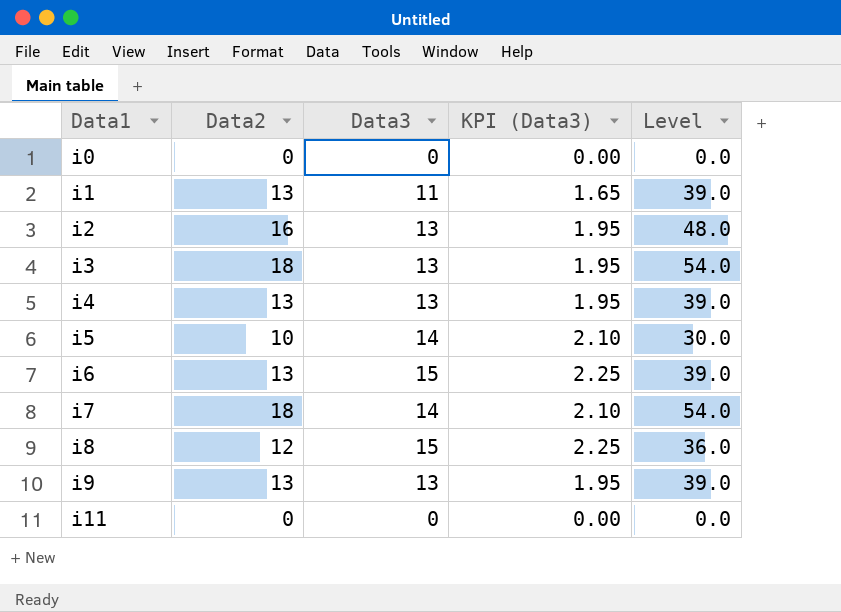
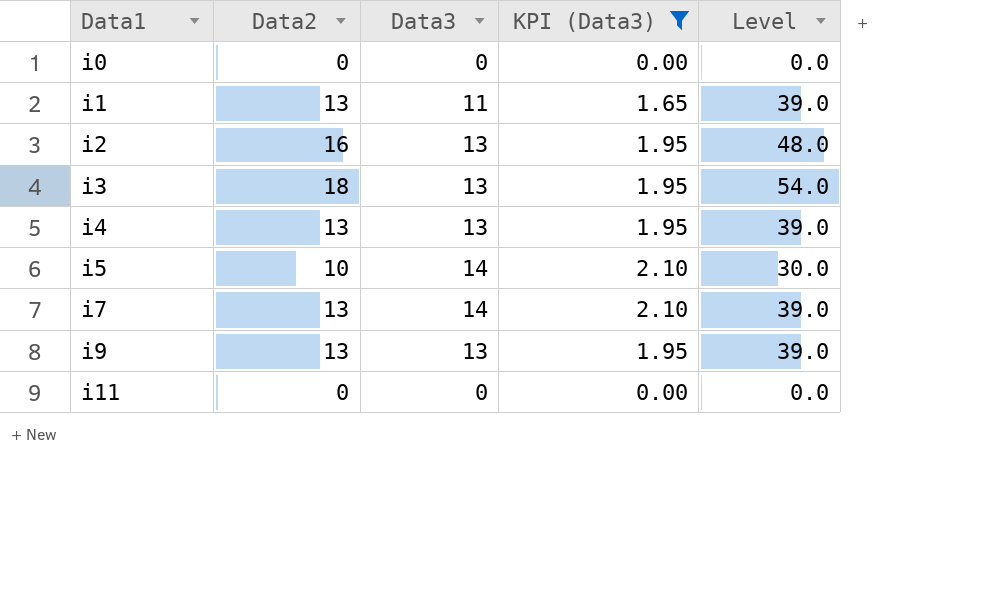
filter: none -> KPI (Data3) != 2.25
i7 | Data2: 18 -> 13
i7 | Level: 54.0 -> 39.0

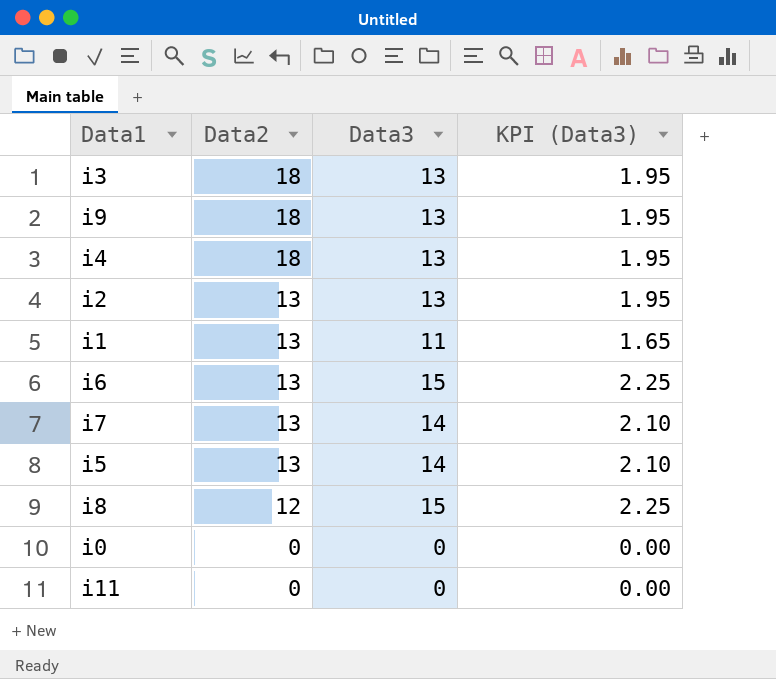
filter: KPI (Data3) != 2.25 -> none
row order: Data1 ascending -> Data2 descending
column Level | formula: [Data2] * 3 -> none
i9 | Data2: 13 -> 18
i4 | Data2: 13 -> 18
i2 | Data2: 16 -> 13
i5 | Data2: 10 -> 13

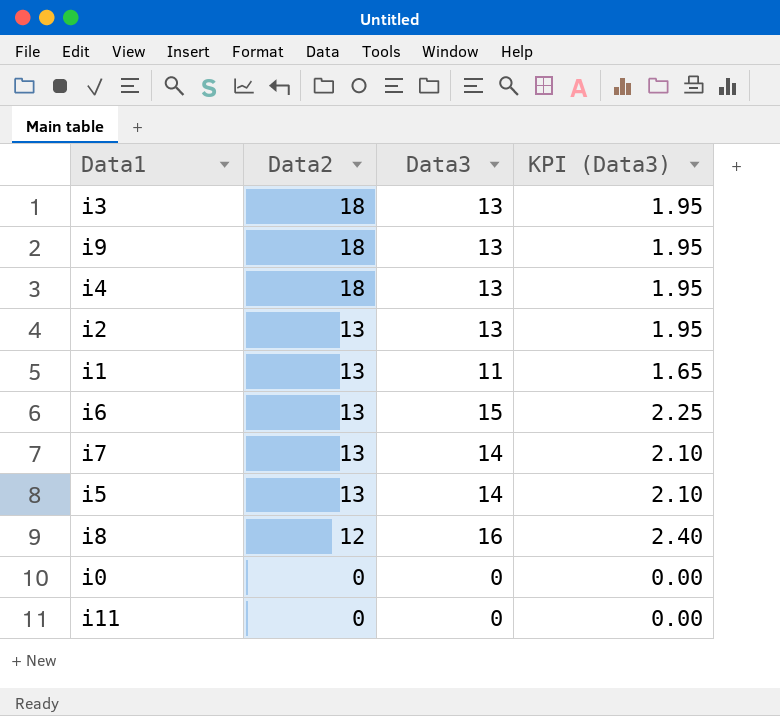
i8 | Data3: 15 -> 16
i8 | KPI (Data3): 2.25 -> 2.40

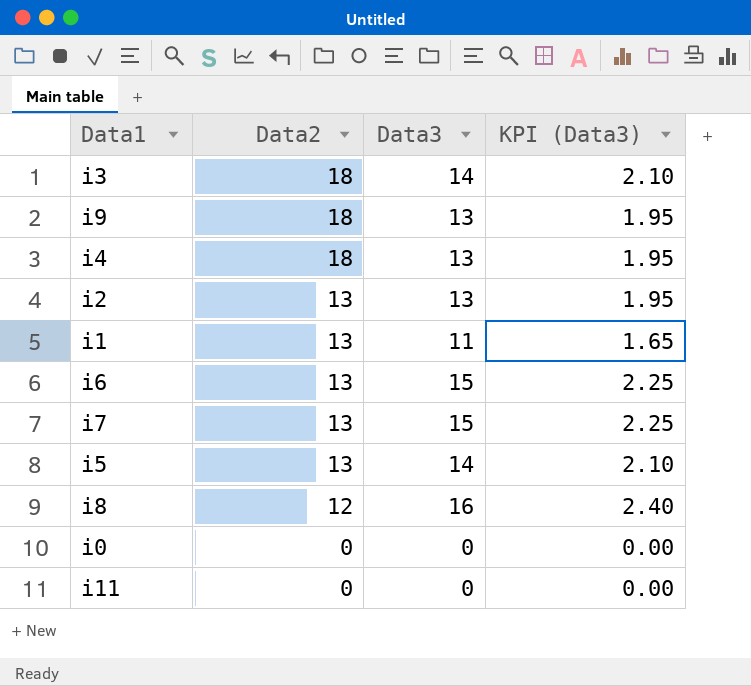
i3 | Data3: 13 -> 14
i3 | KPI (Data3): 1.95 -> 2.10
i7 | Data3: 14 -> 15
i7 | KPI (Data3): 2.10 -> 2.25

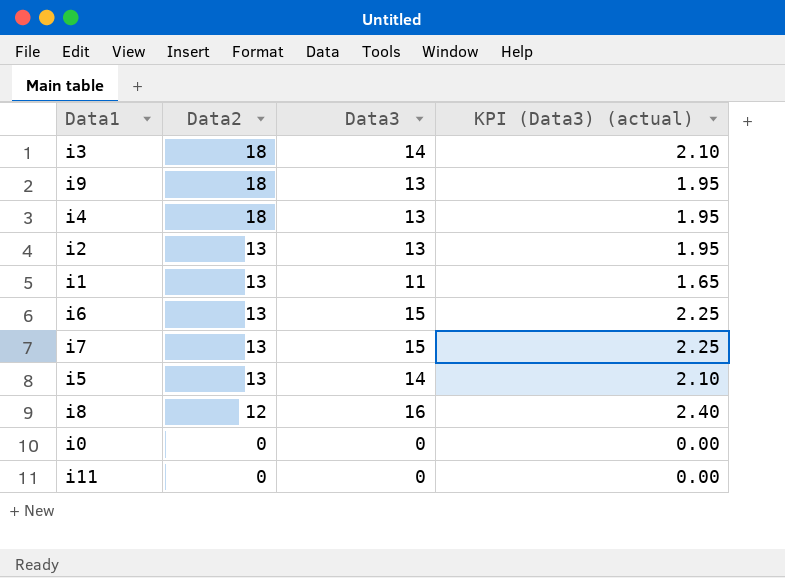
column name: KPI (Data3) -> KPI (Data3) (actual)

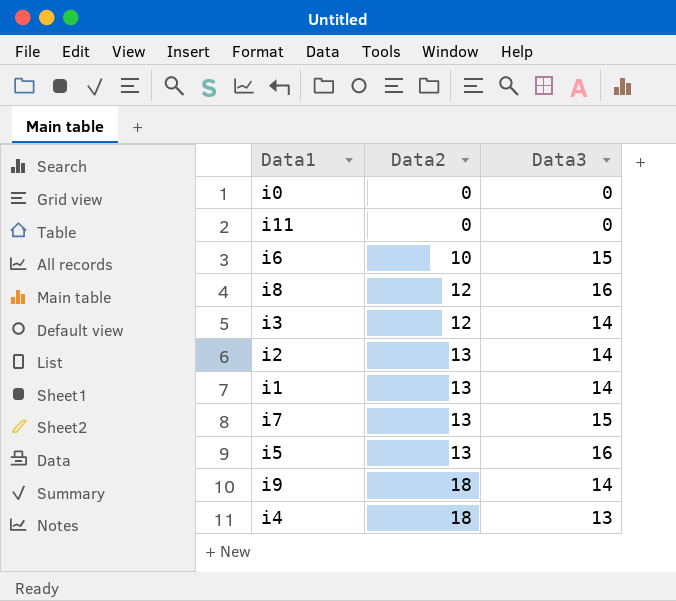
row order: Data2 descending -> Data2 ascending
column KPI (Data3) (actual) | formula: [Data3] * 0.15 -> none
i6 | Data2: 13 -> 10
i3 | Data2: 18 -> 12
i2 | Data3: 13 -> 14
i1 | Data3: 11 -> 14
i5 | Data3: 14 -> 16
i9 | Data3: 13 -> 14

